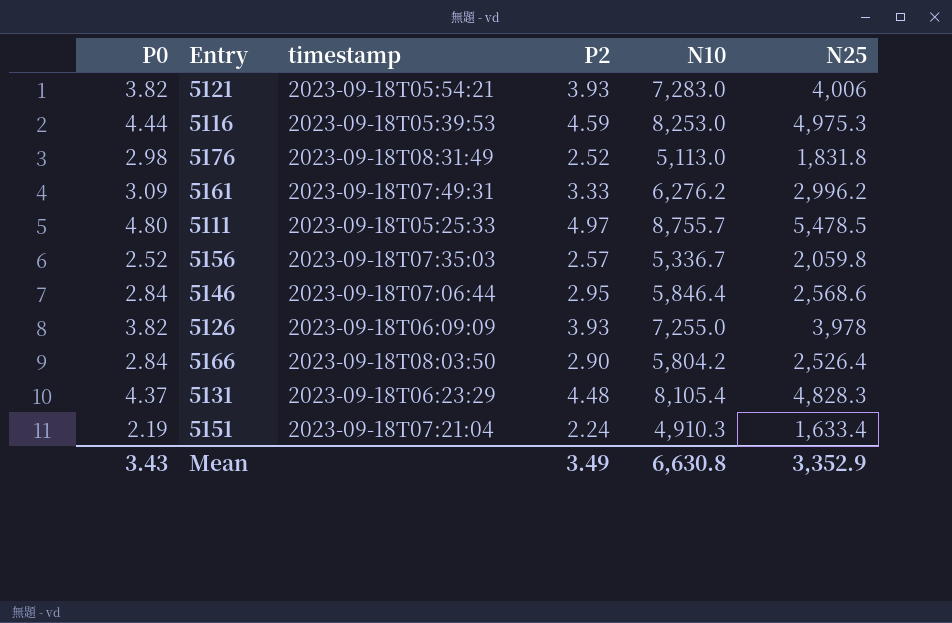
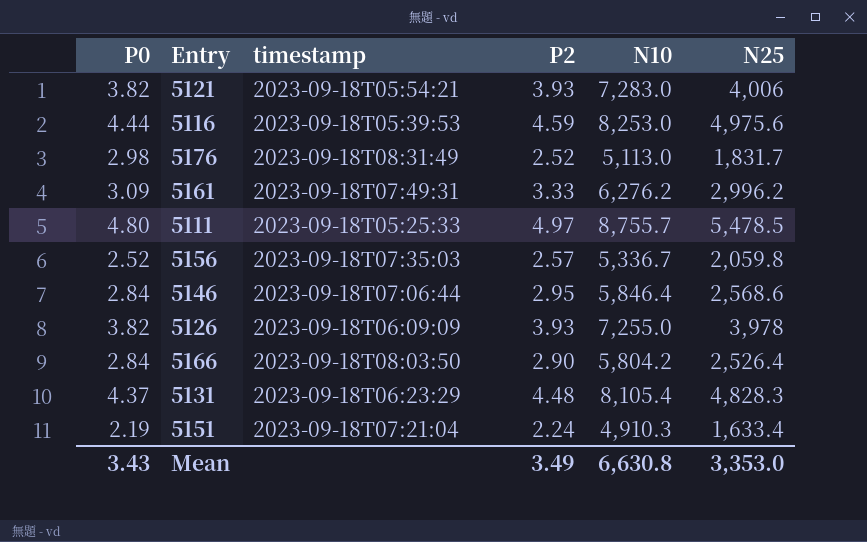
5116 | N25: 4,975.3 -> 4,975.6
5176 | N25: 1,831.8 -> 1,831.7
Mean | N25: 3,352.9 -> 3,353.0

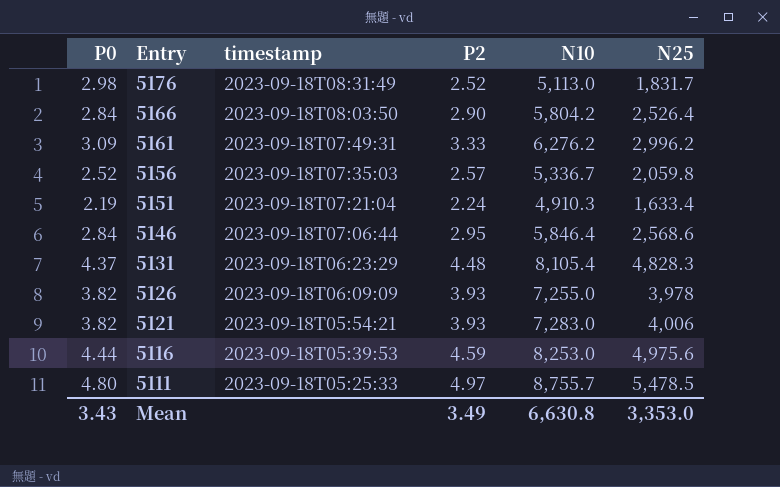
row order: none -> Entry descending

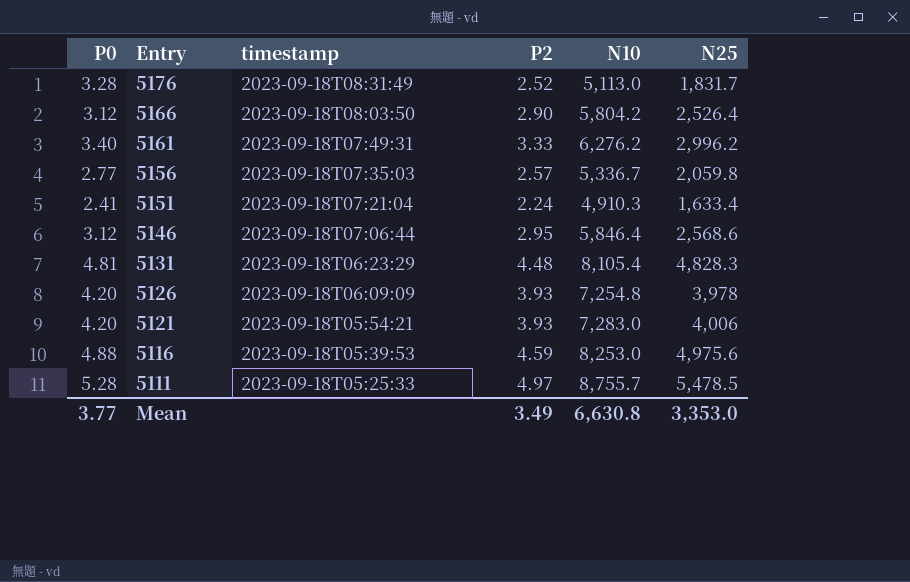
5176 | P0: 2.98 -> 3.28
5166 | P0: 2.84 -> 3.12
5161 | P0: 3.09 -> 3.40
5156 | P0: 2.52 -> 2.77
5151 | P0: 2.19 -> 2.41
5146 | P0: 2.84 -> 3.12
5131 | P0: 4.37 -> 4.81
5126 | P0: 3.82 -> 4.20
5126 | N10: 7,255.0 -> 7,254.8
5121 | P0: 3.82 -> 4.20
5116 | P0: 4.44 -> 4.88
5111 | P0: 4.80 -> 5.28
Mean | P0: 3.43 -> 3.77

